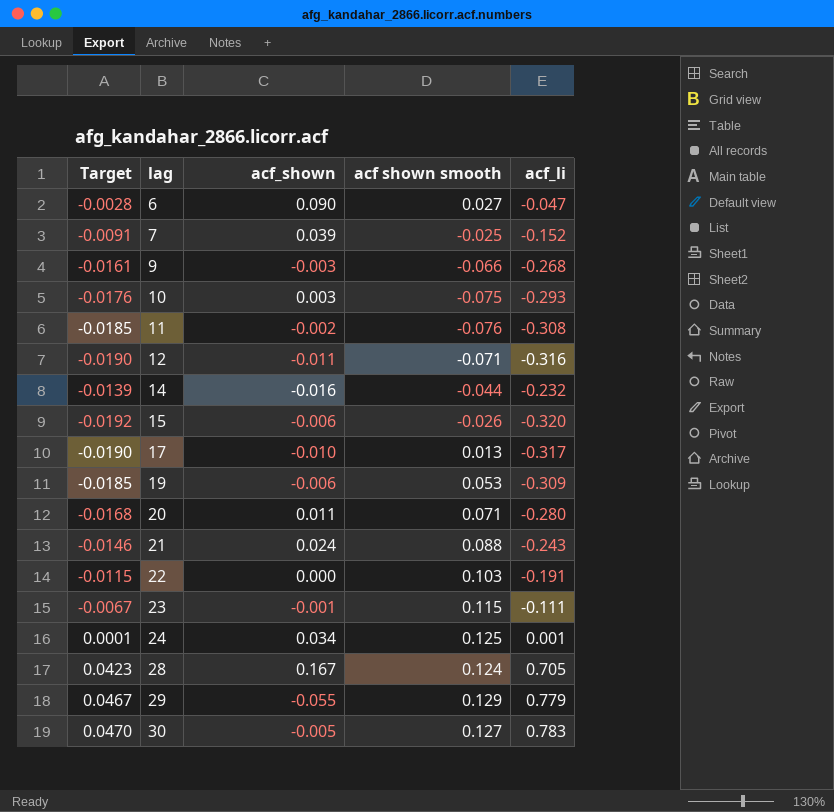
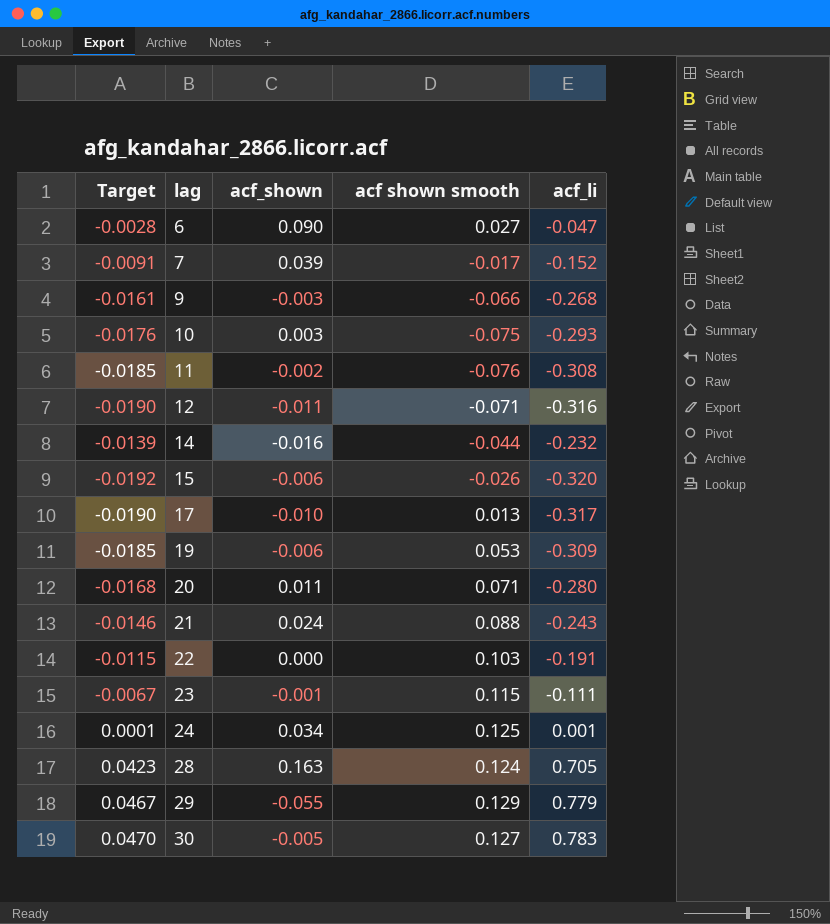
7 | acf shown smooth: -0.025 -> -0.017
28 | acf_shown: 0.167 -> 0.163

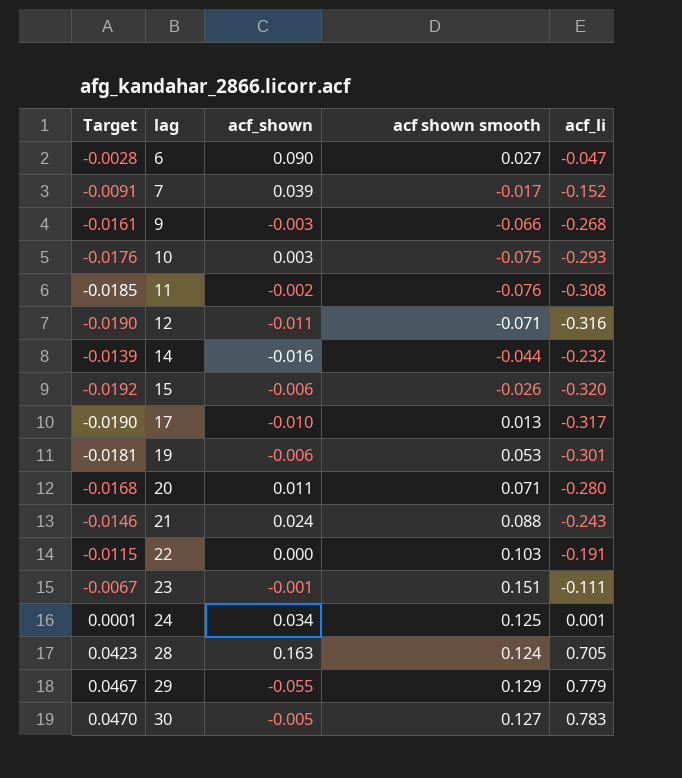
19 | Target: -0.0185 -> -0.0181
19 | acf_li: -0.309 -> -0.301
23 | acf shown smooth: 0.115 -> 0.151

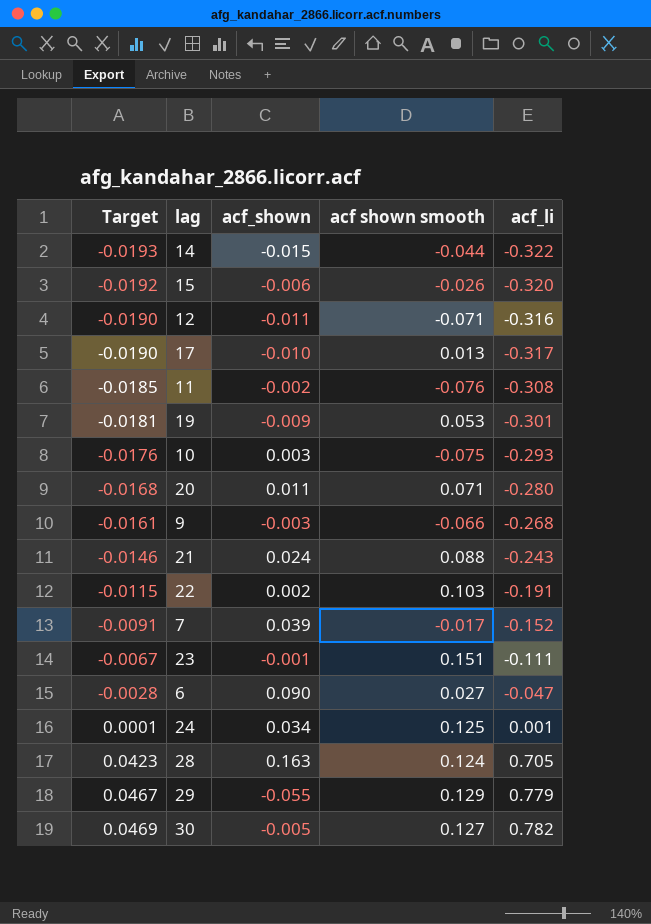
row order: lag ascending -> Target ascending
14 | Target: -0.0139 -> -0.0193
14 | acf_shown: -0.016 -> -0.015
14 | acf_li: -0.232 -> -0.322
19 | acf_shown: -0.006 -> -0.009
22 | acf_shown: 0.000 -> 0.002
30 | Target: 0.0470 -> 0.0469
30 | acf_li: 0.783 -> 0.782

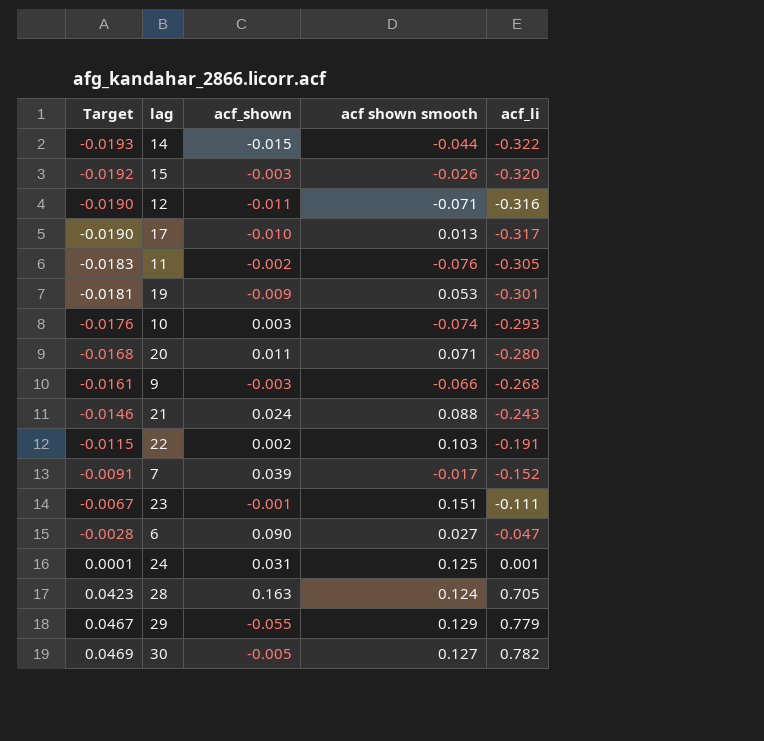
15 | acf_shown: -0.006 -> -0.003
11 | Target: -0.0185 -> -0.0183
11 | acf_li: -0.308 -> -0.305
10 | acf shown smooth: -0.075 -> -0.074
24 | acf_shown: 0.034 -> 0.031

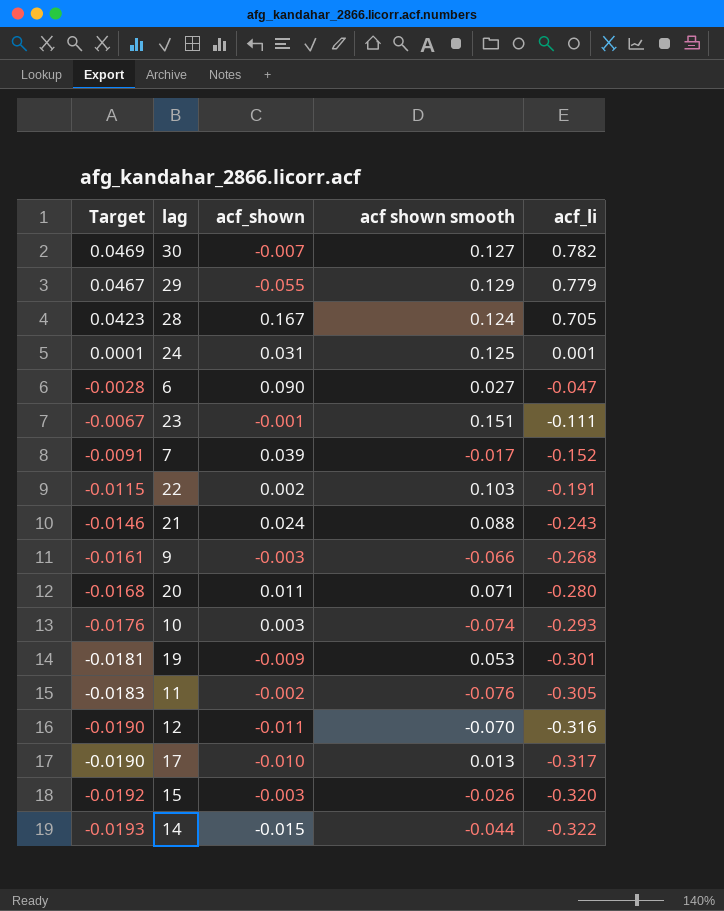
row order: Target ascending -> Target descending
30 | acf_shown: -0.005 -> -0.007
28 | acf_shown: 0.163 -> 0.167
12 | acf shown smooth: -0.071 -> -0.070

